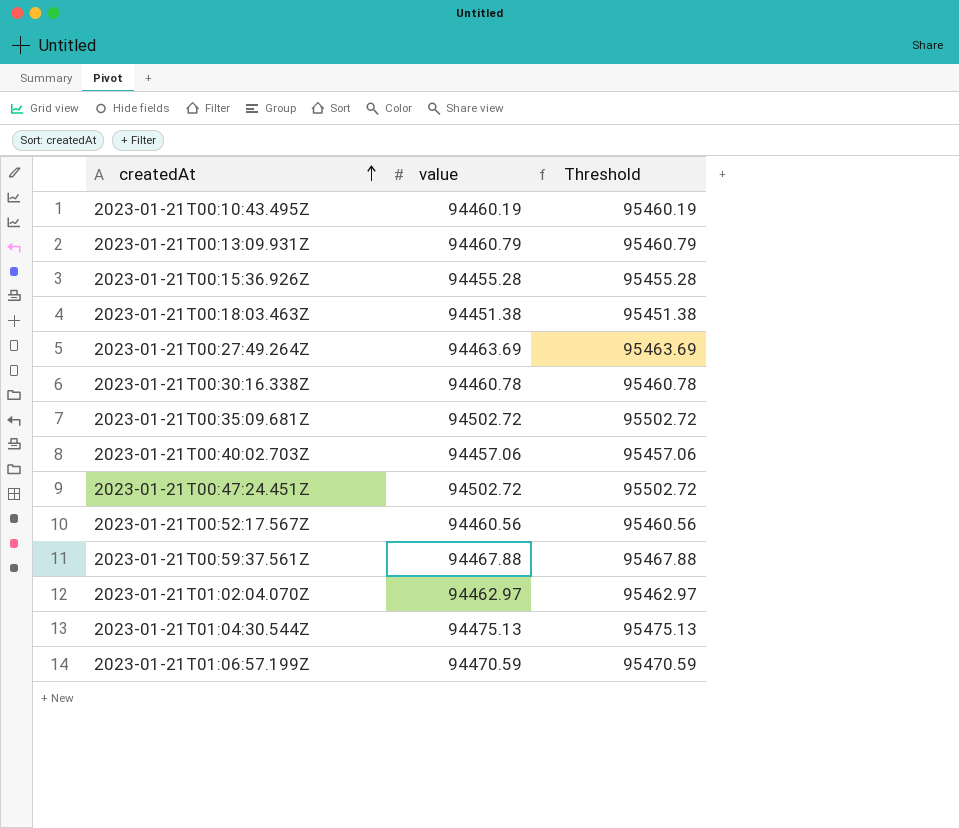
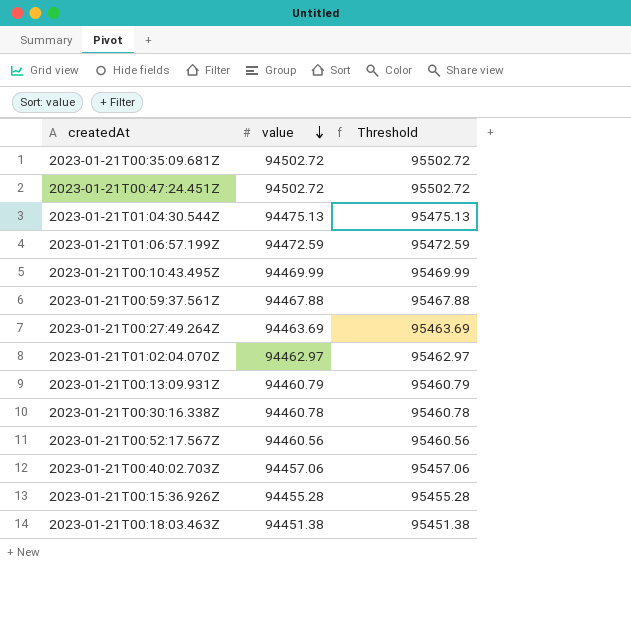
row order: createdAt ascending -> value descending
2023-01-21T01:06:57.199Z | value: 94470.59 -> 94472.59
2023-01-21T01:06:57.199Z | Threshold: 95470.59 -> 95472.59
2023-01-21T00:10:43.495Z | value: 94460.19 -> 94469.99
2023-01-21T00:10:43.495Z | Threshold: 95460.19 -> 95469.99

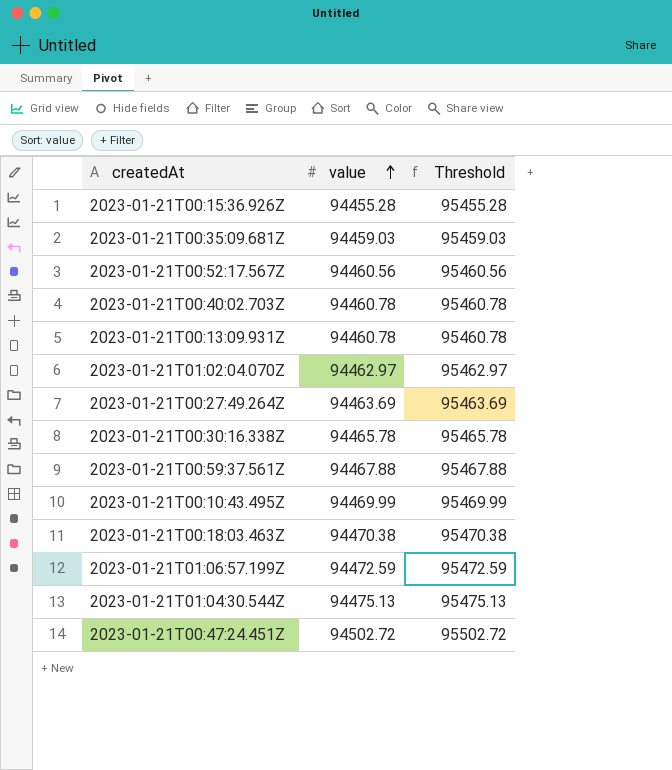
row order: value descending -> value ascending
2023-01-21T00:35:09.681Z | value: 94502.72 -> 94459.03
2023-01-21T00:35:09.681Z | Threshold: 95502.72 -> 95459.03
2023-01-21T00:40:02.703Z | value: 94457.06 -> 94460.78
2023-01-21T00:40:02.703Z | Threshold: 95457.06 -> 95460.78
2023-01-21T00:13:09.931Z | value: 94460.79 -> 94460.78
2023-01-21T00:13:09.931Z | Threshold: 95460.79 -> 95460.78
2023-01-21T00:30:16.338Z | value: 94460.78 -> 94465.78
2023-01-21T00:30:16.338Z | Threshold: 95460.78 -> 95465.78
2023-01-21T00:18:03.463Z | value: 94451.38 -> 94470.38
2023-01-21T00:18:03.463Z | Threshold: 95451.38 -> 95470.38

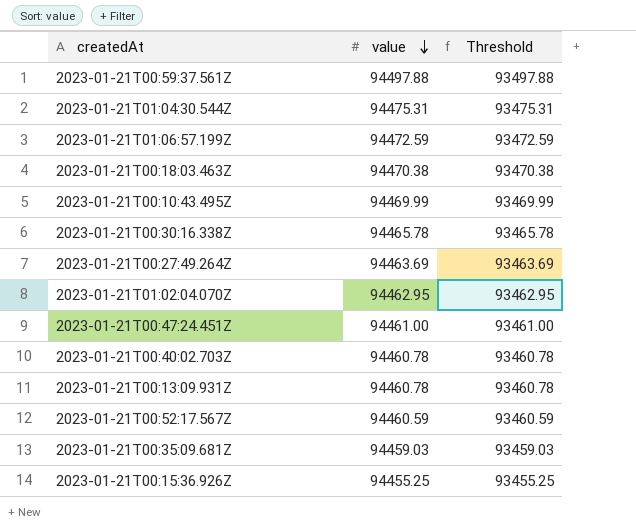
row order: value ascending -> value descending
column Threshold | formula: [value] + 1000 -> [value] - 1000
2023-01-21T00:59:37.561Z | value: 94467.88 -> 94497.88
2023-01-21T01:04:30.544Z | value: 94475.13 -> 94475.31
2023-01-21T01:02:04.070Z | value: 94462.97 -> 94462.95
2023-01-21T00:47:24.451Z | value: 94502.72 -> 94461.00
2023-01-21T00:52:17.567Z | value: 94460.56 -> 94460.59
2023-01-21T00:15:36.926Z | value: 94455.28 -> 94455.25

